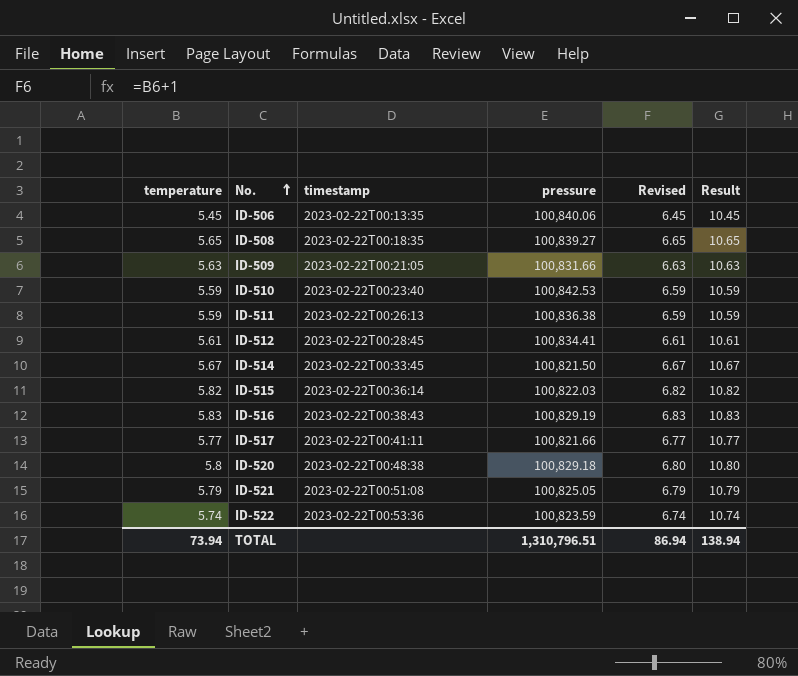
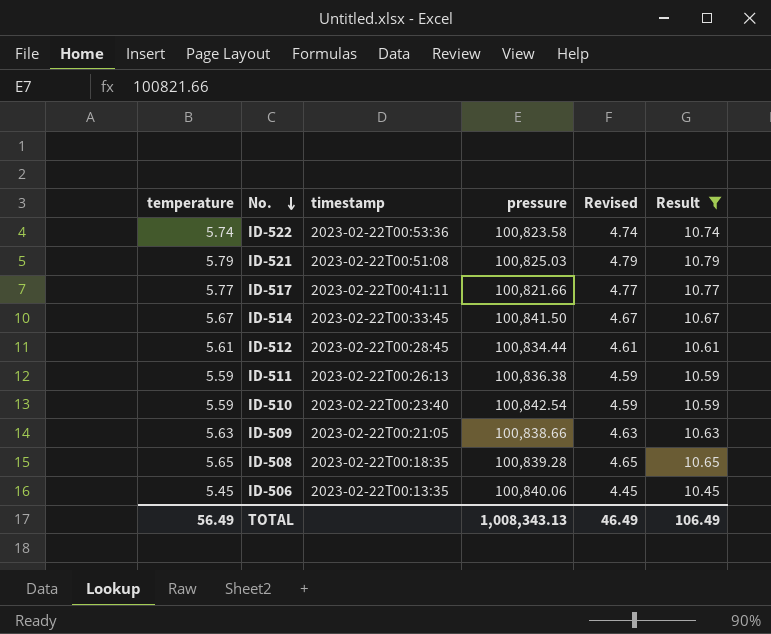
filter: none -> Result <= 10.79
row order: No. ascending -> No. descending
column Revised | formula: [temperature] + 1 -> [temperature] - 1
ID-522 | pressure: 100,823.59 -> 100,823.58
ID-521 | pressure: 100,825.05 -> 100,825.03
ID-514 | pressure: 100,821.50 -> 100,841.50
ID-512 | pressure: 100,834.41 -> 100,834.44
ID-510 | pressure: 100,842.53 -> 100,842.54
ID-509 | pressure: 100,831.66 -> 100,838.66
ID-508 | pressure: 100,839.27 -> 100,839.28
TOTAL | temperature: 73.94 -> 56.49
TOTAL | pressure: 1,310,796.51 -> 1,008,343.13
TOTAL | Revised: 86.94 -> 46.49
TOTAL | Result: 138.94 -> 106.49

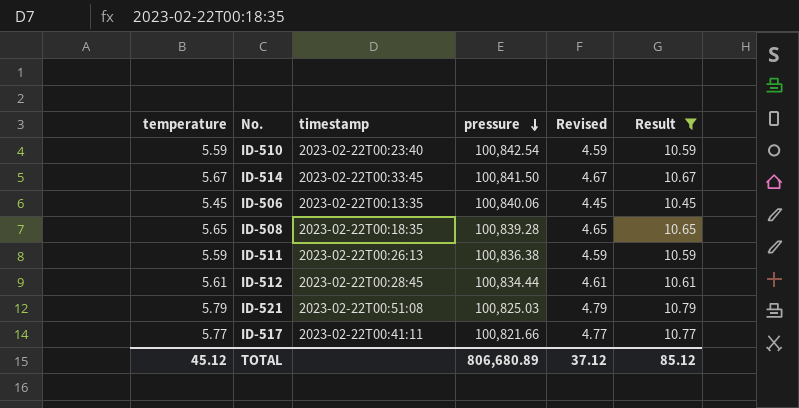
row order: No. descending -> pressure descending
row ID-522: 5.74 | 2023-02-22T00:53:36 | 100,823.58 | 4.74 | 10.74 -> none
row ID-509: 5.63 | 2023-02-22T00:21:05 | 100,838.66 | 4.63 | 10.63 -> none
TOTAL | temperature: 56.49 -> 45.12
TOTAL | pressure: 1,008,343.13 -> 806,680.89
TOTAL | Revised: 46.49 -> 37.12
TOTAL | Result: 106.49 -> 85.12

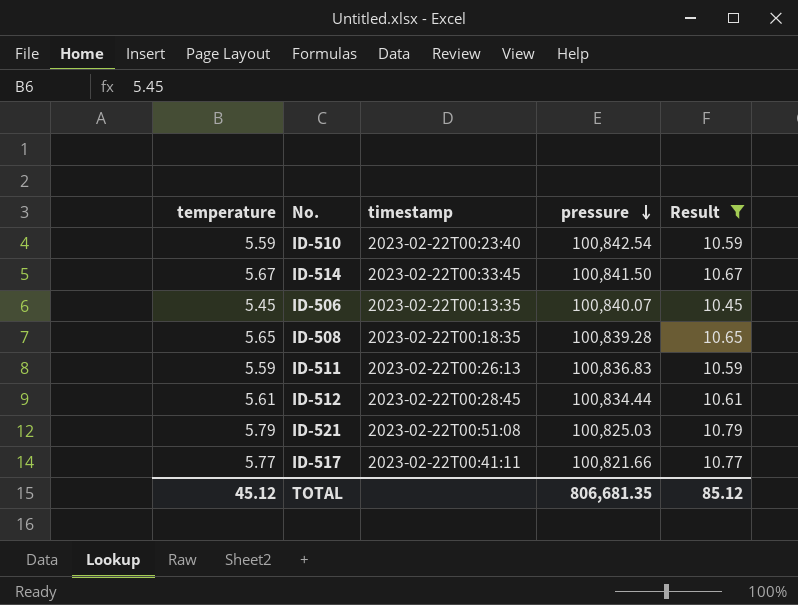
column Revised | formula: [temperature] - 1 -> none
ID-506 | pressure: 100,840.06 -> 100,840.07
ID-511 | pressure: 100,836.38 -> 100,836.83
TOTAL | pressure: 806,680.89 -> 806,681.35

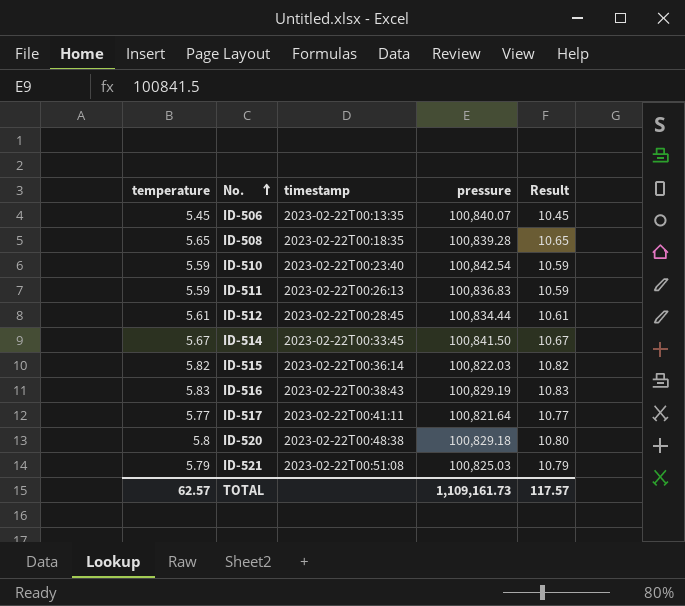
filter: Result <= 10.79 -> none
row order: pressure descending -> No. ascending
ID-517 | pressure: 100,821.66 -> 100,821.64
TOTAL | temperature: 45.12 -> 62.57
TOTAL | pressure: 806,681.35 -> 1,109,161.73
TOTAL | Result: 85.12 -> 117.57

